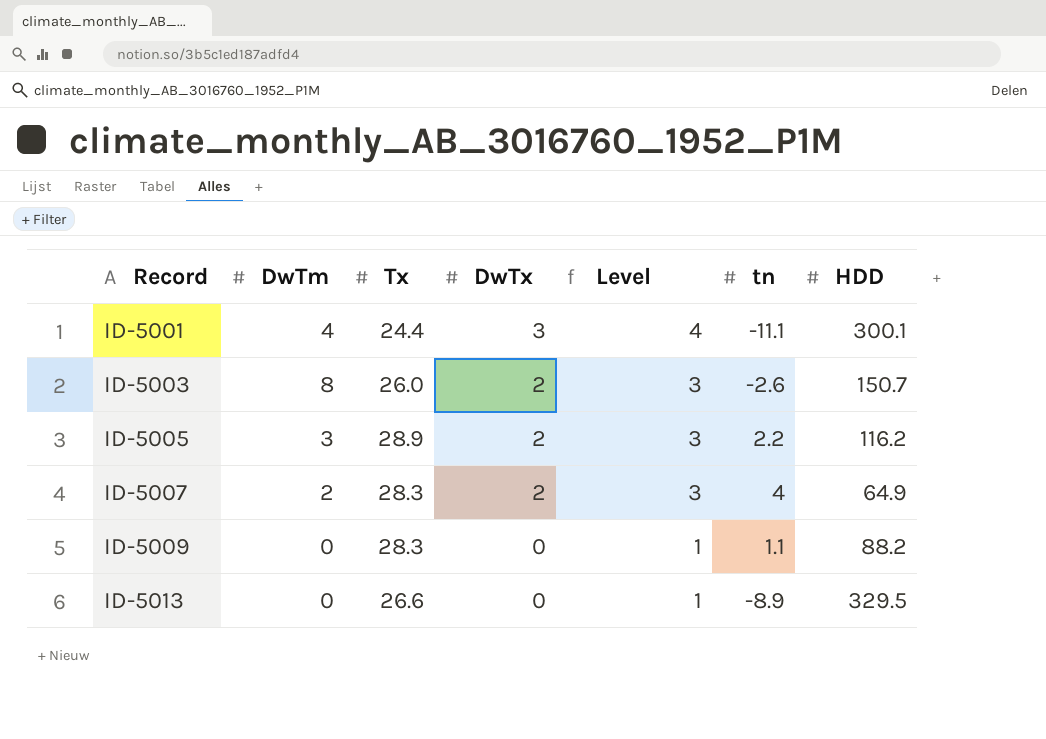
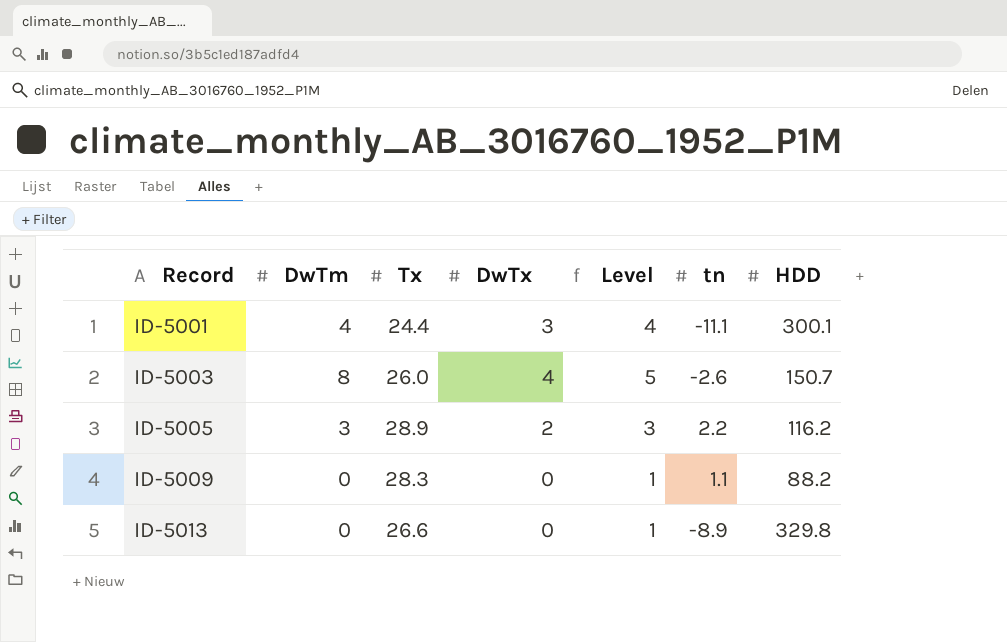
row ID-5007: 2 | 28.3 | 2 | 3 | 4 | 64.9 -> none
ID-5003 | DwTx: 2 -> 4
ID-5003 | Level: 3 -> 5
ID-5013 | HDD: 329.5 -> 329.8

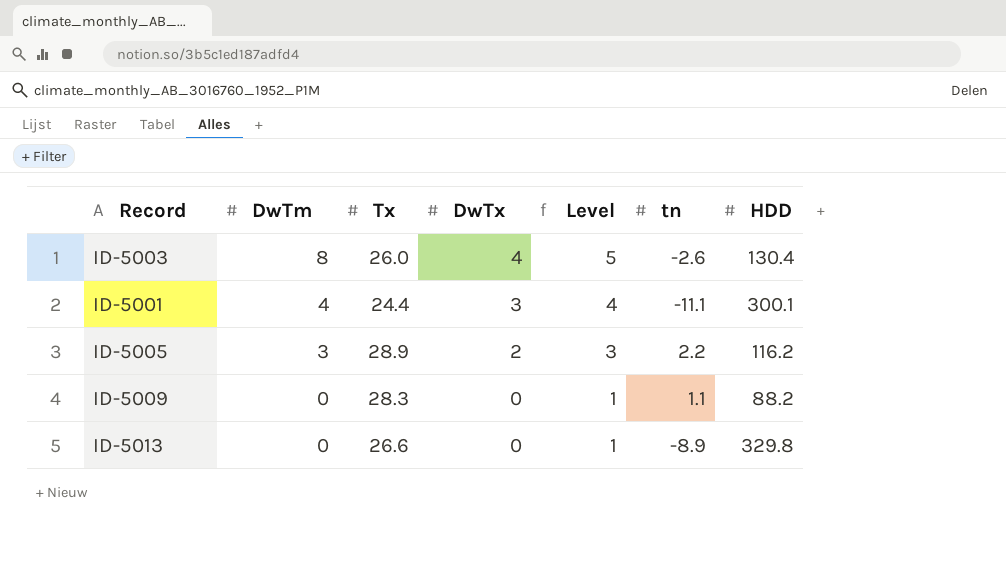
row order: Record ascending -> DwTm descending
ID-5003 | HDD: 150.7 -> 130.4

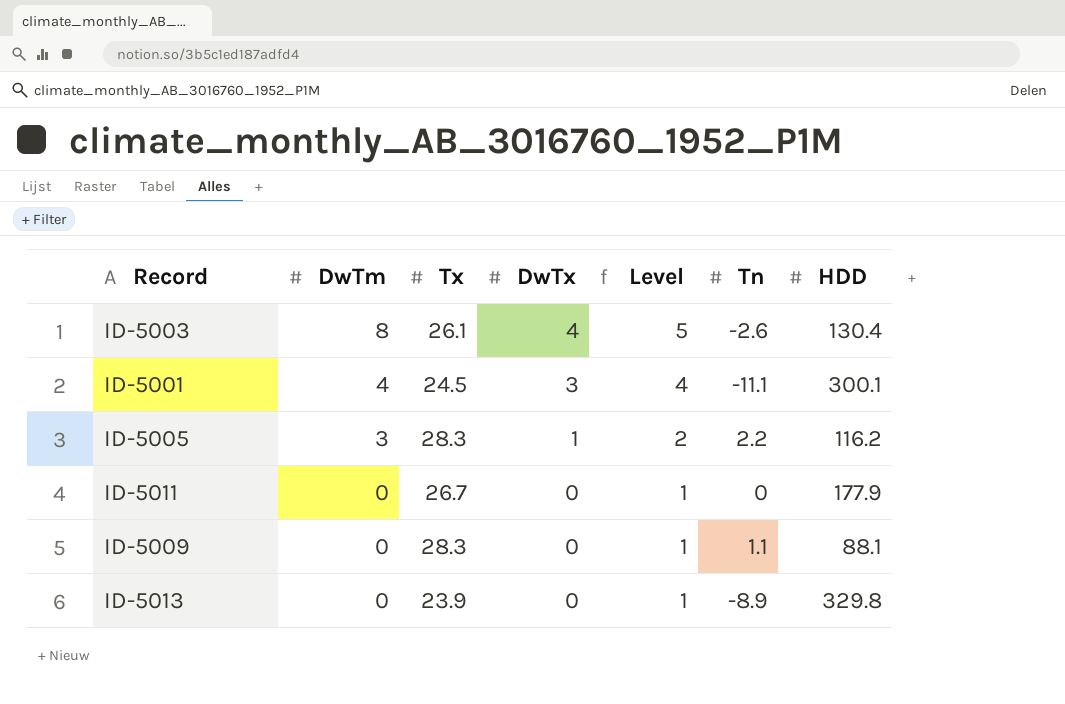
column name: tn -> Tn
ID-5003 | Tx: 26.0 -> 26.1
ID-5001 | Tx: 24.4 -> 24.5
ID-5005 | Tx: 28.9 -> 28.3
ID-5005 | DwTx: 2 -> 1
ID-5005 | Level: 3 -> 2
row ID-5011: none -> 0 | 26.7 | 0 | 1 | 0 | 177.9
ID-5009 | HDD: 88.2 -> 88.1
ID-5013 | Tx: 26.6 -> 23.9

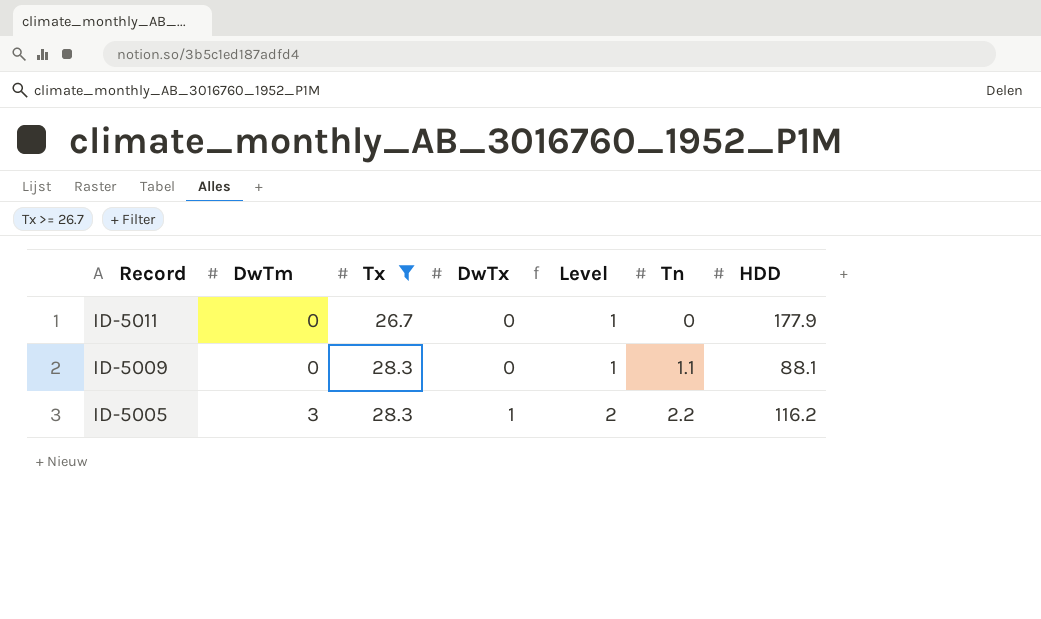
filter: none -> Tx >= 26.7
row order: DwTm descending -> Record descending

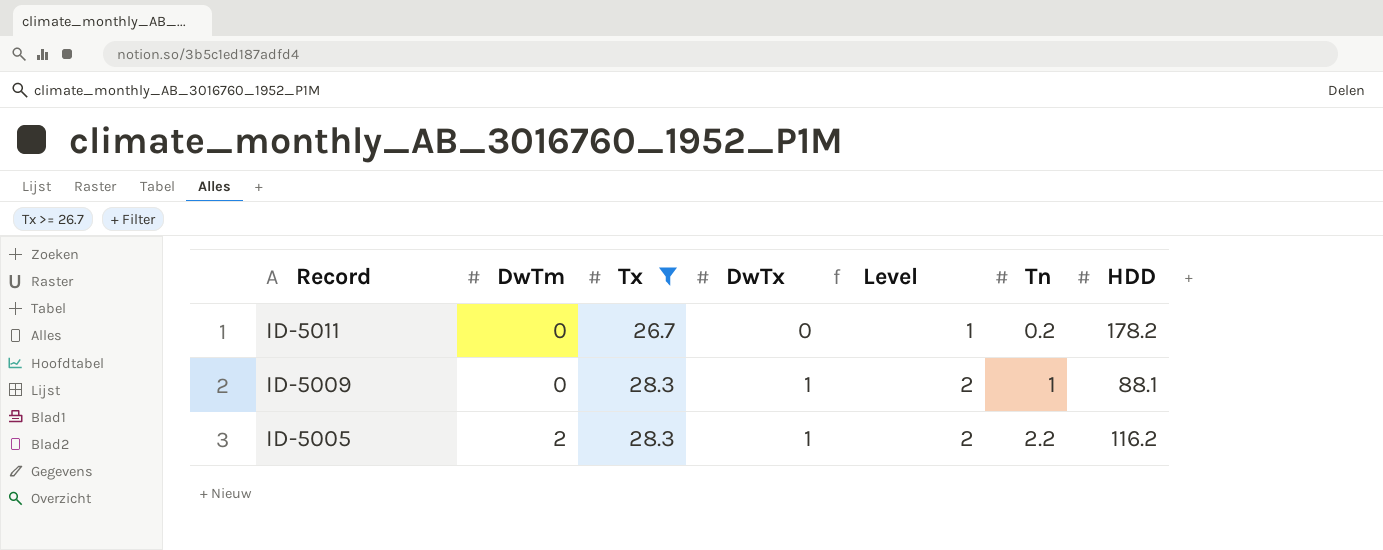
ID-5011 | Tn: 0 -> 0.2
ID-5011 | HDD: 177.9 -> 178.2
ID-5009 | DwTx: 0 -> 1
ID-5009 | Level: 1 -> 2
ID-5009 | Tn: 1.1 -> 1
ID-5005 | DwTm: 3 -> 2

